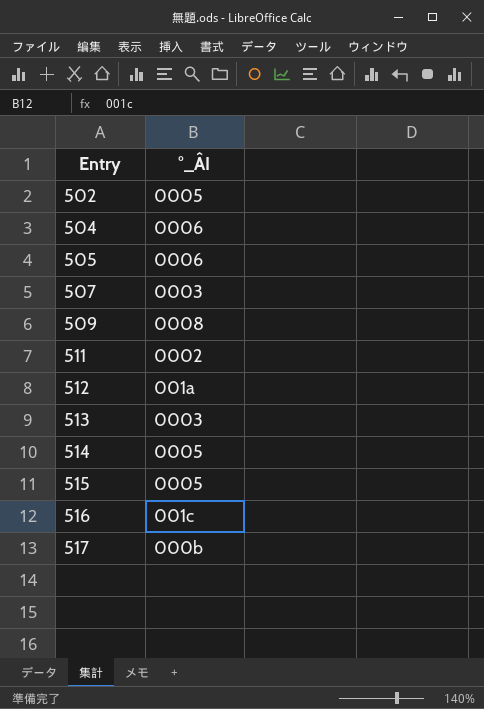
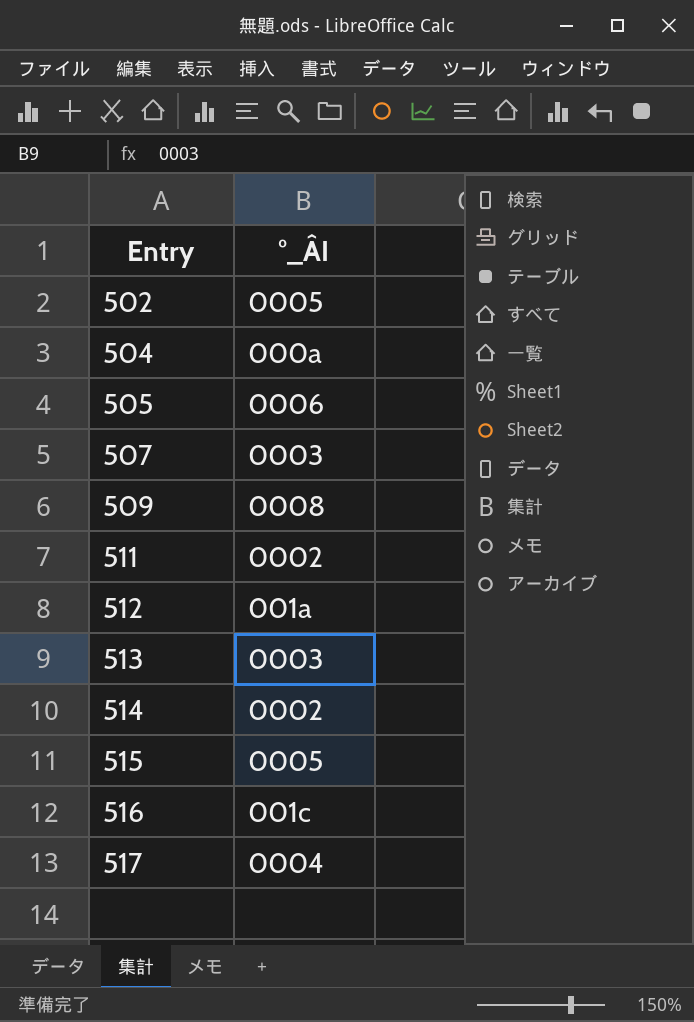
504 | °_ÂI: 0006 -> 000a
514 | °_ÂI: 0005 -> 0002
517 | °_ÂI: 000b -> 0004

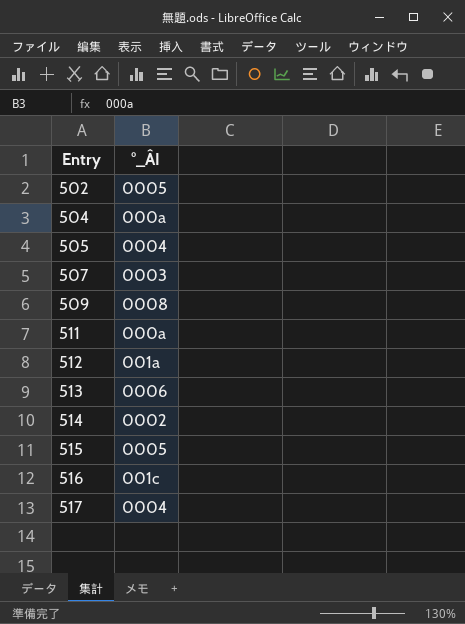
505 | °_ÂI: 0006 -> 0004
511 | °_ÂI: 0002 -> 000a
513 | °_ÂI: 0003 -> 0006

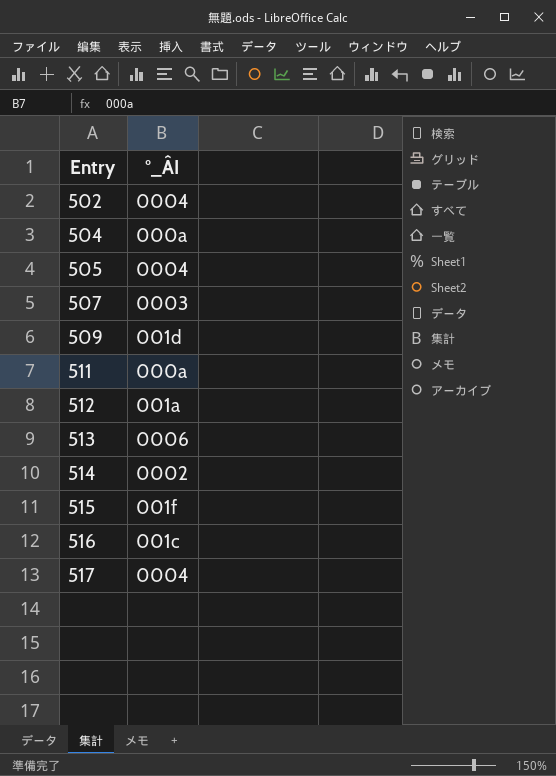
502 | °_ÂI: 0005 -> 0004
509 | °_ÂI: 0008 -> 001d
515 | °_ÂI: 0005 -> 001f

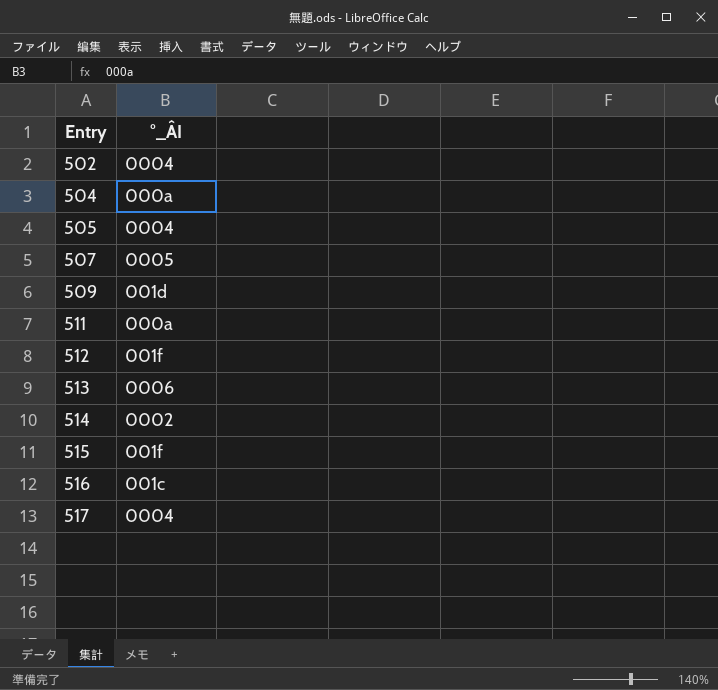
507 | °_ÂI: 0003 -> 0005
512 | °_ÂI: 001a -> 001f

